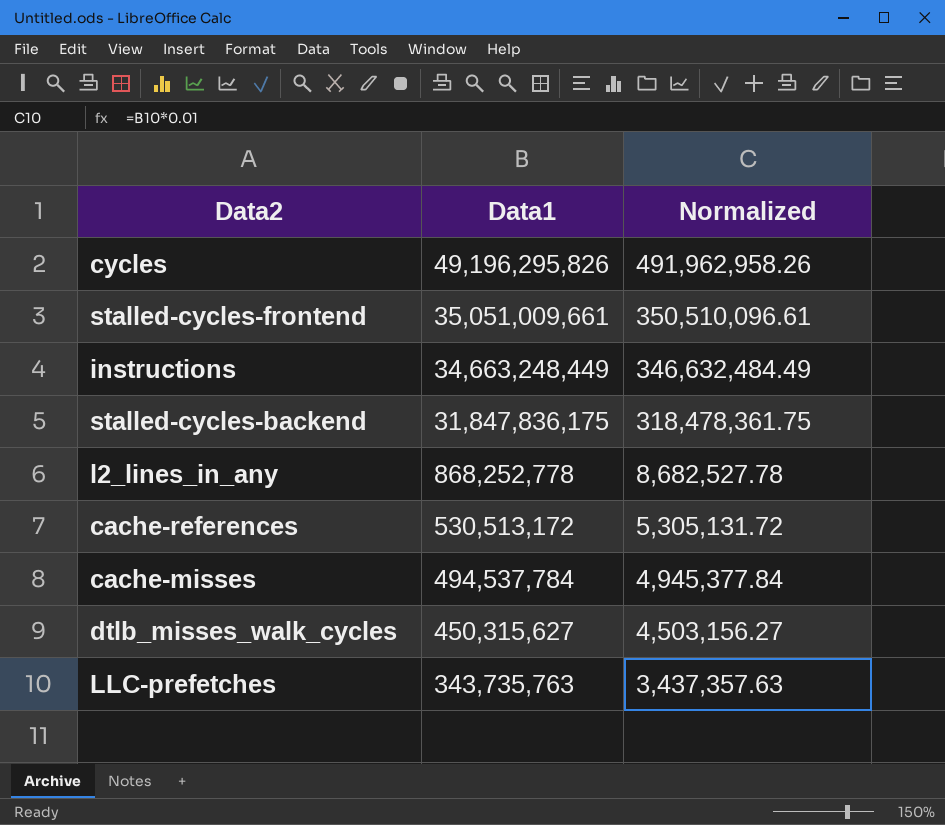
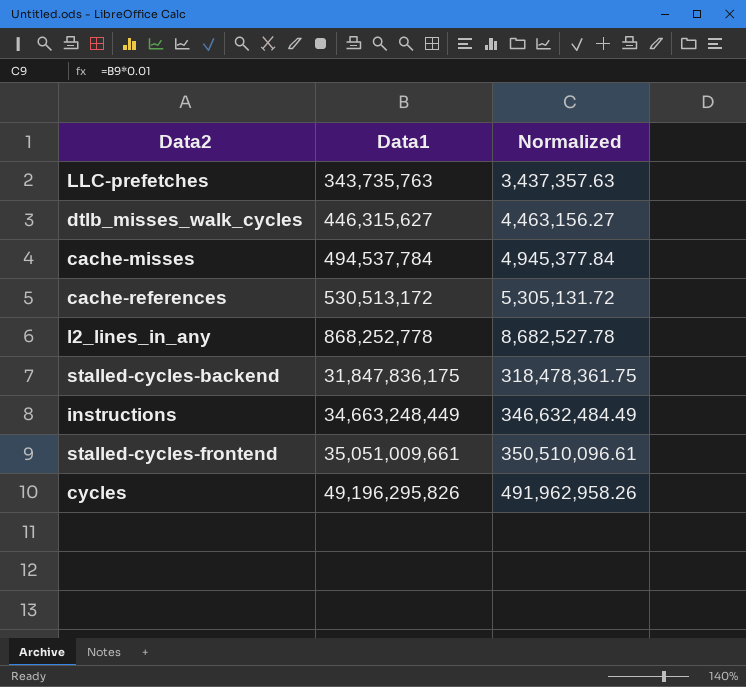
row order: Data1 descending -> Data1 ascending
dtlb_misses_walk_cycles | Data1: 450,315,627 -> 446,315,627
dtlb_misses_walk_cycles | Normalized: 4,503,156.27 -> 4,463,156.27

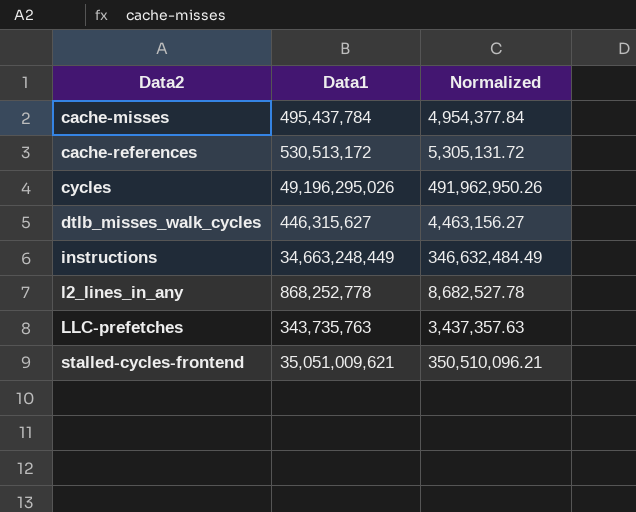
row order: Data1 ascending -> Data2 ascending
row stalled-cycles-backend: 31,847,836,175 | 318,478,361.75 -> none
cache-misses | Data1: 494,537,784 -> 495,437,784
cache-misses | Normalized: 4,945,377.84 -> 4,954,377.84
cycles | Data1: 49,196,295,826 -> 49,196,295,026
cycles | Normalized: 491,962,958.26 -> 491,962,950.26
stalled-cycles-frontend | Data1: 35,051,009,661 -> 35,051,009,621
stalled-cycles-frontend | Normalized: 350,510,096.61 -> 350,510,096.21

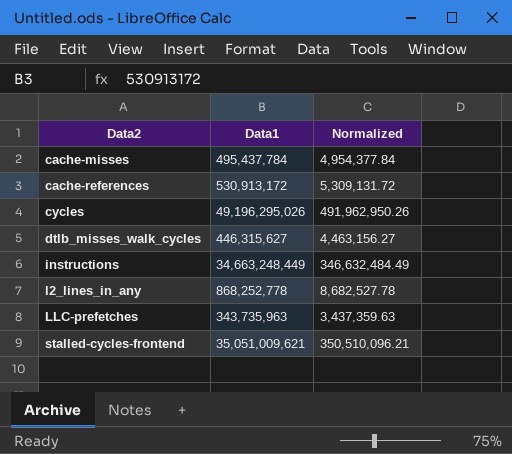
cache-references | Data1: 530,513,172 -> 530,913,172
cache-references | Normalized: 5,305,131.72 -> 5,309,131.72
LLC-prefetches | Data1: 343,735,763 -> 343,735,963
LLC-prefetches | Normalized: 3,437,357.63 -> 3,437,359.63

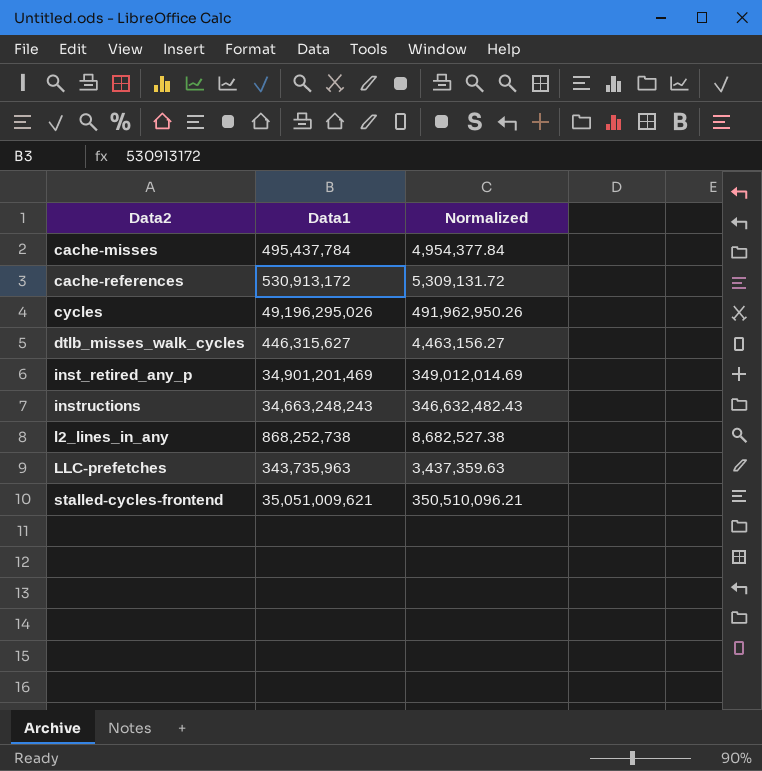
row inst_retired_any_p: none -> 34,901,201,469 | 349,012,014.69
instructions | Data1: 34,663,248,449 -> 34,663,248,243
instructions | Normalized: 346,632,484.49 -> 346,632,482.43
l2_lines_in_any | Data1: 868,252,778 -> 868,252,738
l2_lines_in_any | Normalized: 8,682,527.78 -> 8,682,527.38

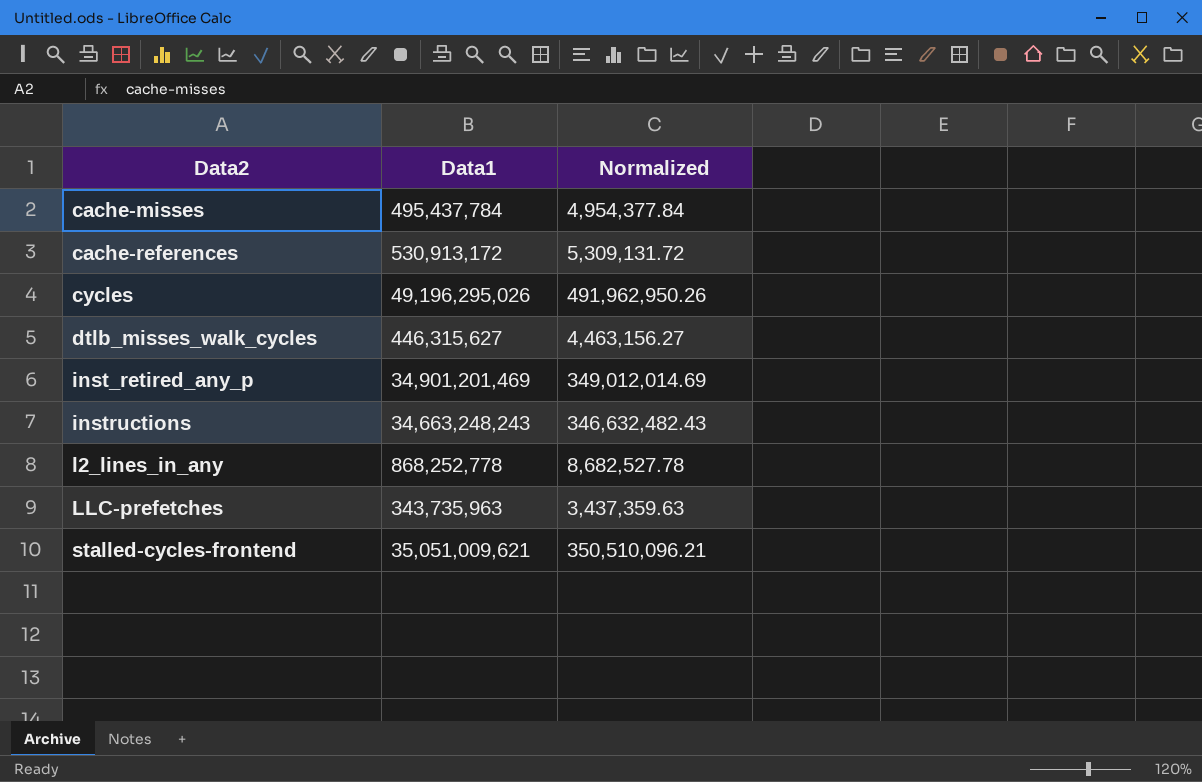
l2_lines_in_any | Data1: 868,252,738 -> 868,252,778
l2_lines_in_any | Normalized: 8,682,527.38 -> 8,682,527.78

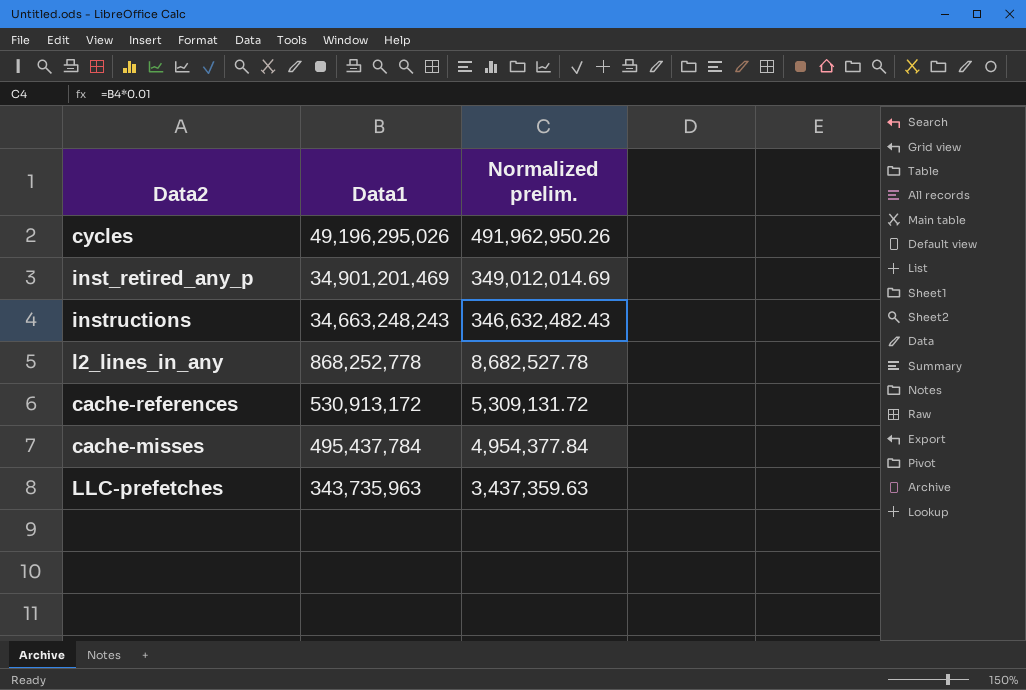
row order: Data2 ascending -> Data1 descending
column name: Normalized -> Normalized prelim.
row dtlb_misses_walk_cycles: 446,315,627 | 4,463,156.27 -> none
row stalled-cycles-frontend: 35,051,009,621 | 350,510,096.21 -> none

